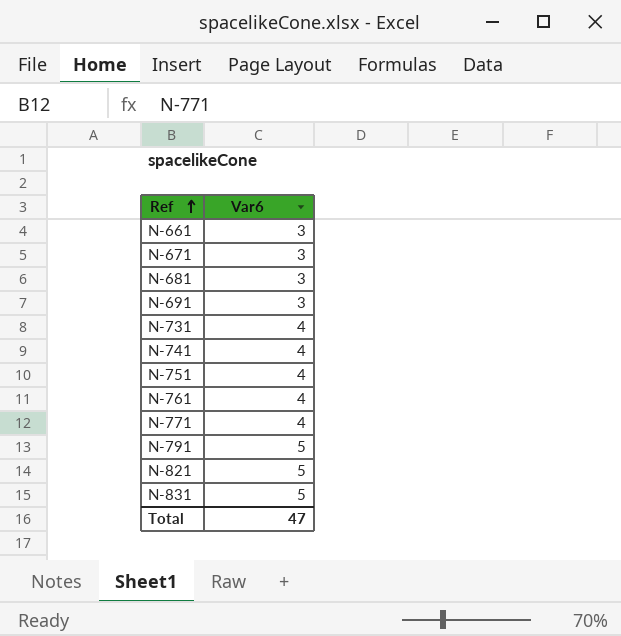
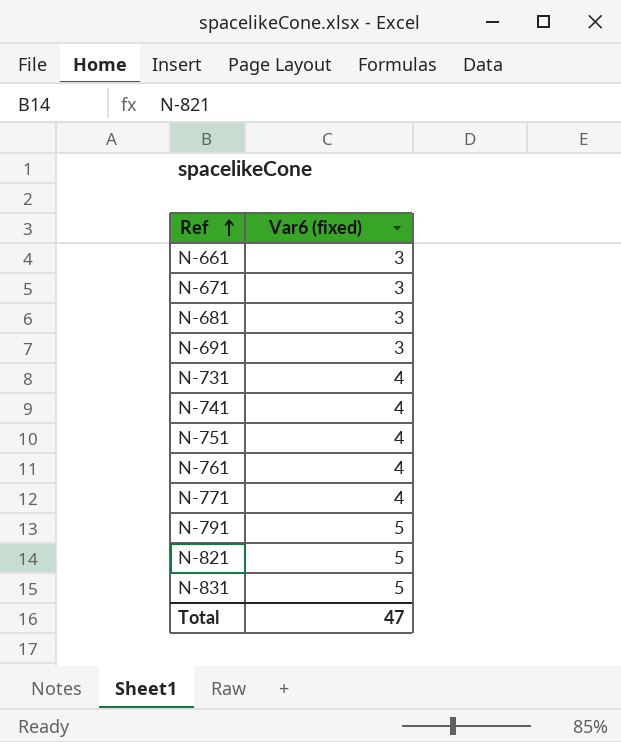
column name: Var6 -> Var6 (fixed)

